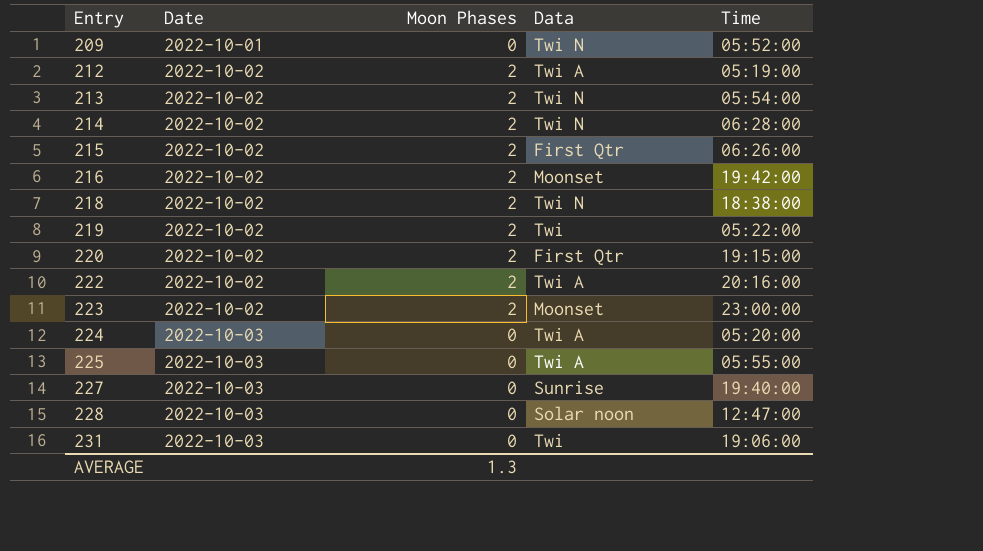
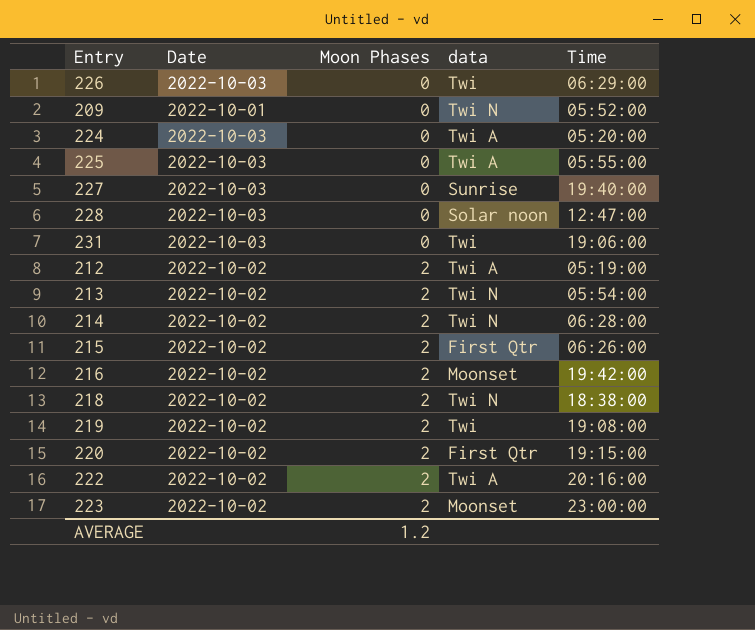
row order: Entry ascending -> Moon Phases ascending
column name: Data -> data
row 226: none -> 2022-10-03 | 0 | Twi | 06:29:00
219 | Time: 05:22:00 -> 19:08:00
AVERAGE | Moon Phases: 1.3 -> 1.2

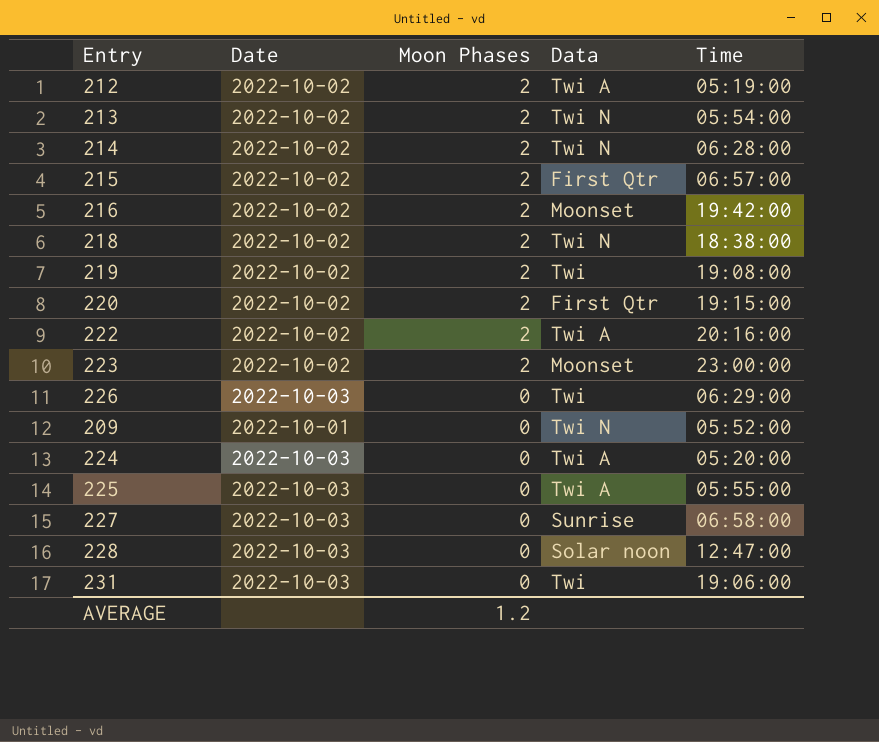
row order: Moon Phases ascending -> Moon Phases descending
column name: data -> Data
215 | Time: 06:26:00 -> 06:57:00
227 | Time: 19:40:00 -> 06:58:00

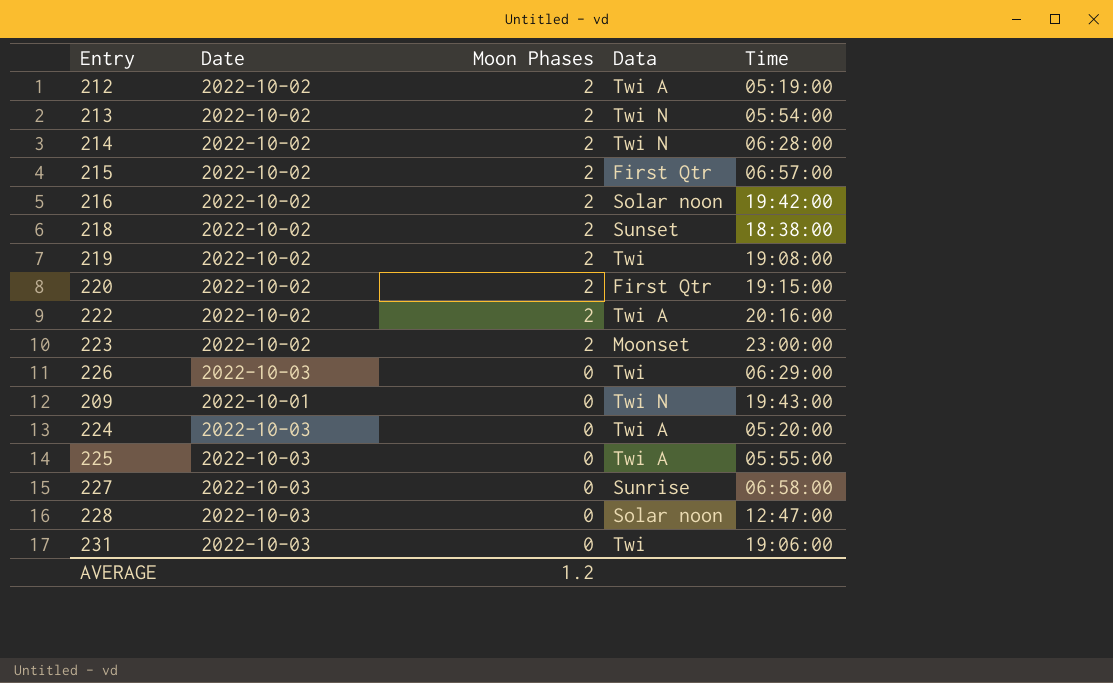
216 | Data: Moonset -> Solar noon
218 | Data: Twi N -> Sunset
209 | Time: 05:52:00 -> 19:43:00

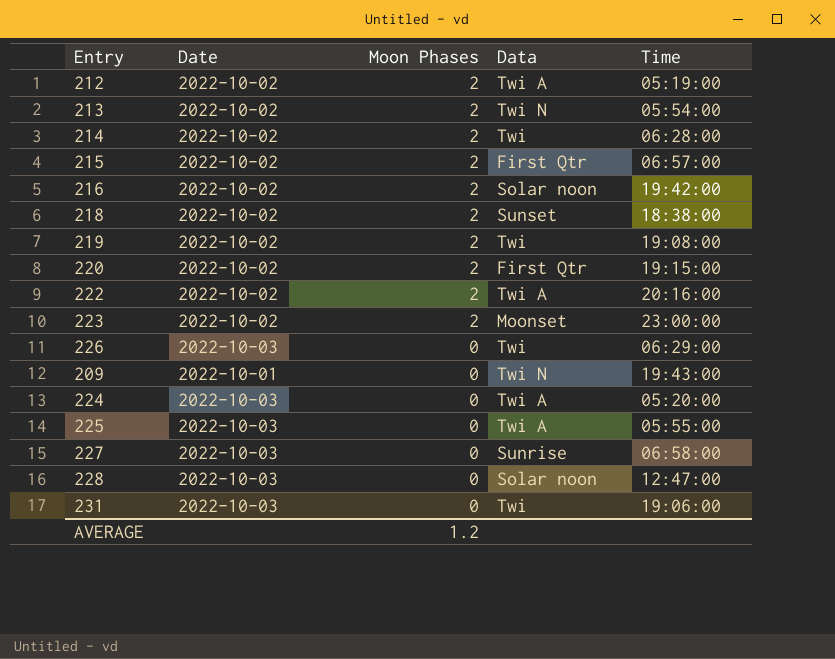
214 | Data: Twi N -> Twi

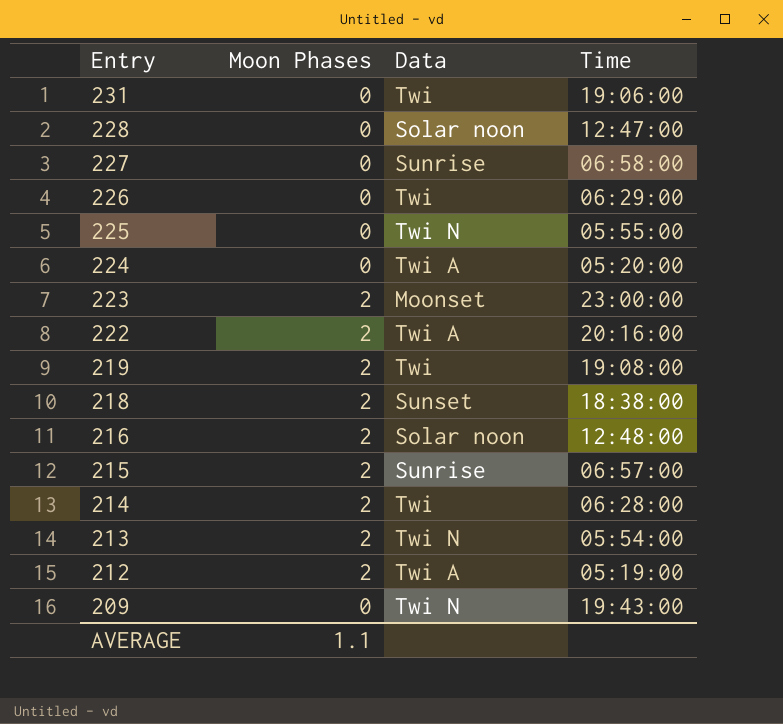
row order: Moon Phases descending -> Entry descending
column Date | position: 2 -> none
row 220: 2022-10-02 | 2 | First Qtr | 19:15:00 -> none
225 | Data: Twi A -> Twi N
216 | Time: 19:42:00 -> 12:48:00
215 | Data: First Qtr -> Sunrise
AVERAGE | Moon Phases: 1.2 -> 1.1

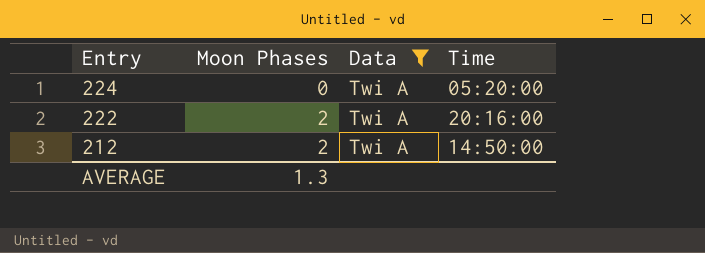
filter: none -> Data = Twi A
212 | Time: 05:19:00 -> 14:50:00
AVERAGE | Moon Phases: 1.1 -> 1.3

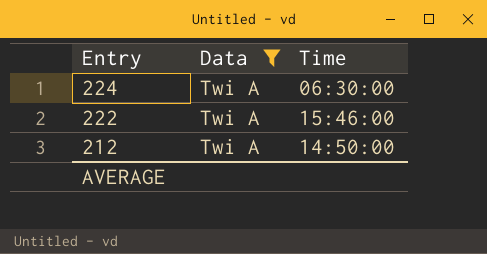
column Moon Phases | position: 2 -> none
224 | Time: 05:20:00 -> 06:30:00
222 | Time: 20:16:00 -> 15:46:00

